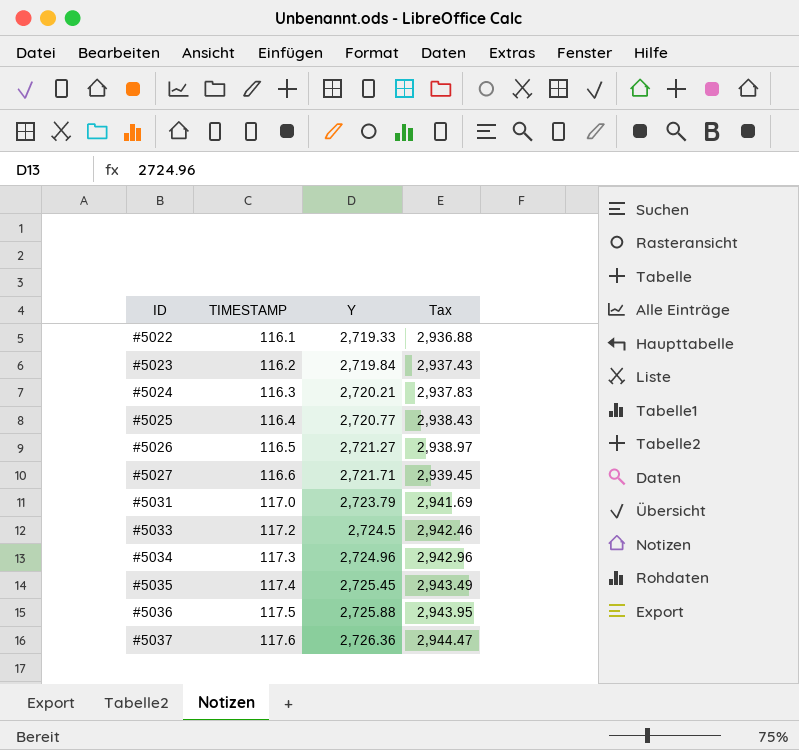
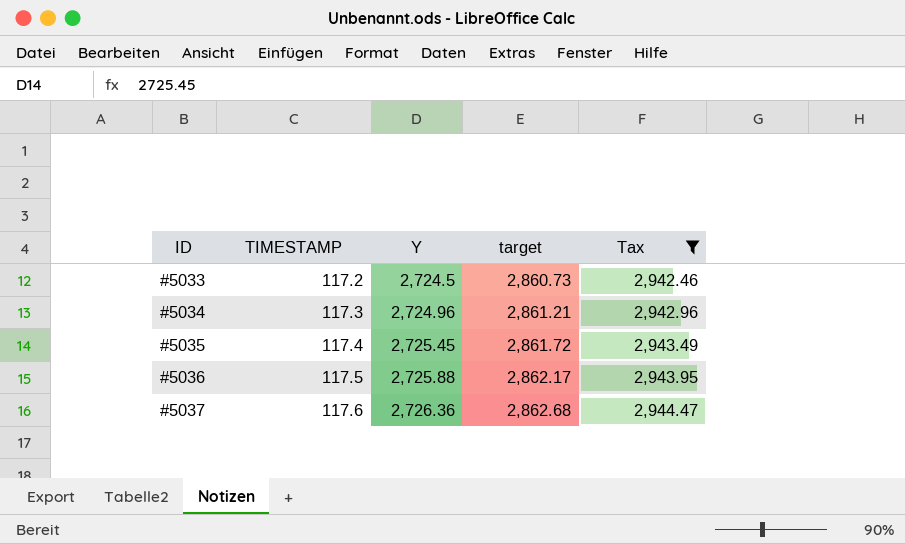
filter: none -> Tax >= 2,942.46
column target | formula: none -> [Y] * 1.05

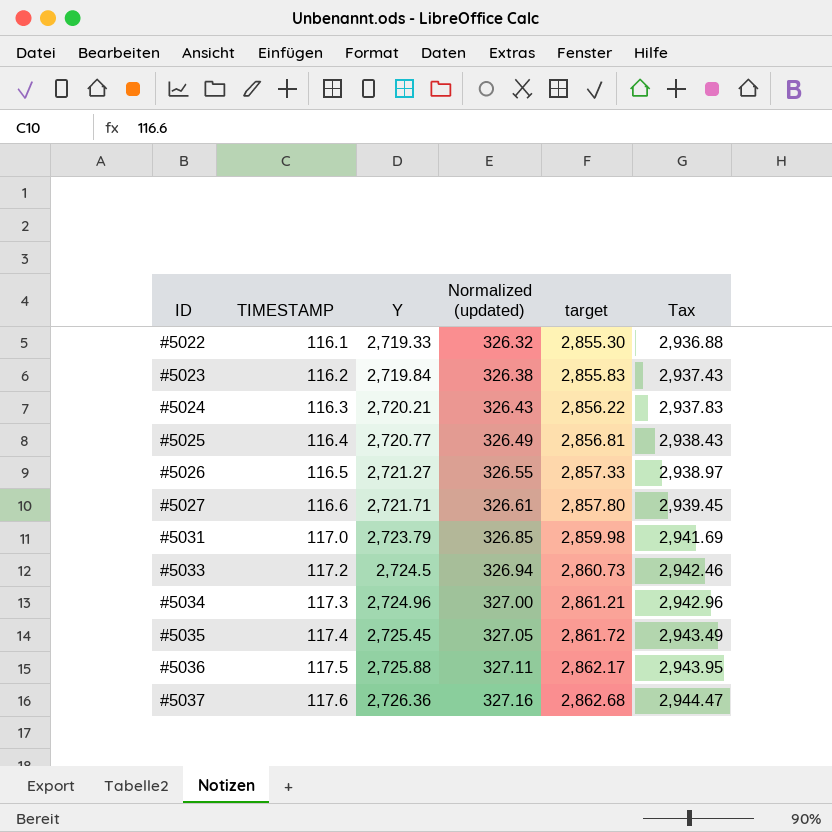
filter: Tax >= 2,942.46 -> none
column Normalized (updated) | formula: none -> [Y] * 0.12

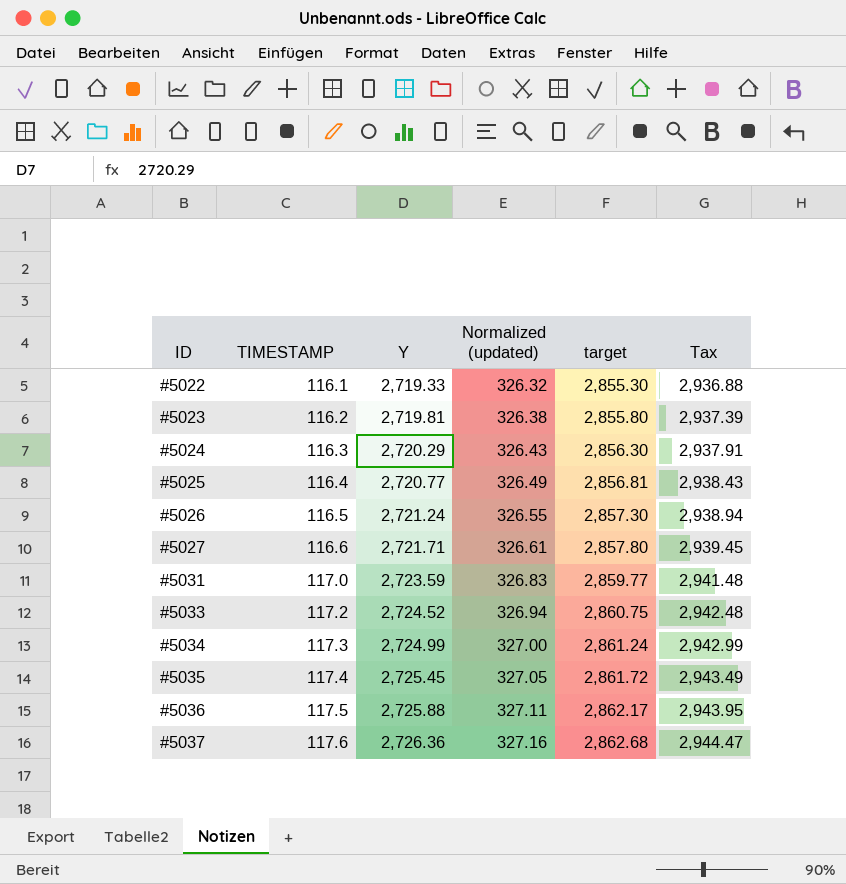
#5023 | Y: 2,719.84 -> 2,719.81
#5023 | target: 2,855.83 -> 2,855.80
#5023 | Tax: 2,937.43 -> 2,937.39
#5024 | Y: 2,720.21 -> 2,720.29
#5024 | target: 2,856.22 -> 2,856.30
#5024 | Tax: 2,937.83 -> 2,937.91
#5026 | Y: 2,721.27 -> 2,721.24
#5026 | target: 2,857.33 -> 2,857.30
#5026 | Tax: 2,938.97 -> 2,938.94
#5031 | Y: 2,723.79 -> 2,723.59
#5031 | Normalized (updated): 326.85 -> 326.83
#5031 | target: 2,859.98 -> 2,859.77
#5031 | Tax: 2,941.69 -> 2,941.48
#5033 | Y: 2,724.5 -> 2,724.52
#5033 | target: 2,860.73 -> 2,860.75
#5033 | Tax: 2,942.46 -> 2,942.48
#5034 | Y: 2,724.96 -> 2,724.99
#5034 | target: 2,861.21 -> 2,861.24
#5034 | Tax: 2,942.96 -> 2,942.99

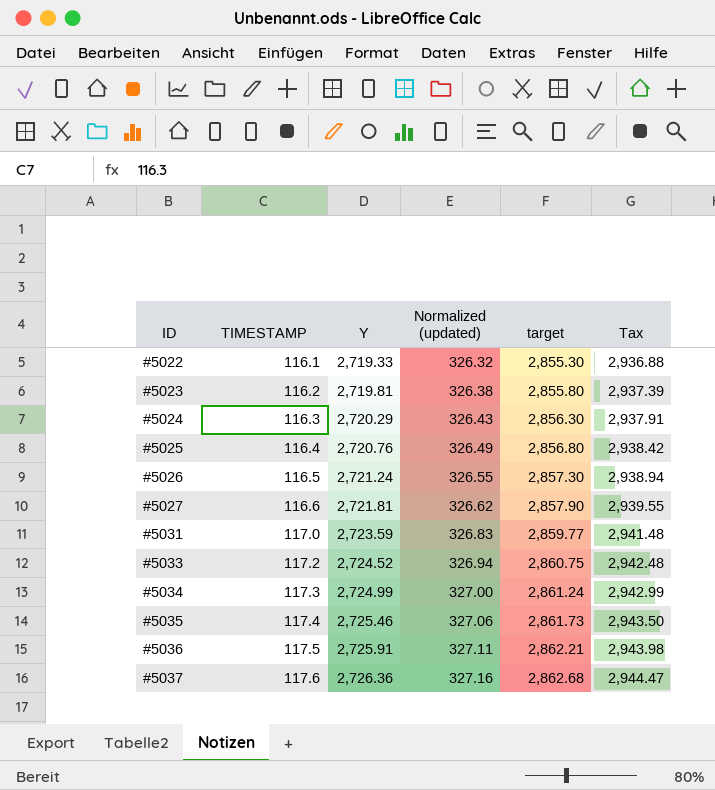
#5025 | Y: 2,720.77 -> 2,720.76
#5025 | target: 2,856.81 -> 2,856.80
#5025 | Tax: 2,938.43 -> 2,938.42
#5027 | Y: 2,721.71 -> 2,721.81
#5027 | Normalized (updated): 326.61 -> 326.62
#5027 | target: 2,857.80 -> 2,857.90
#5027 | Tax: 2,939.45 -> 2,939.55
#5035 | Y: 2,725.45 -> 2,725.46
#5035 | Normalized (updated): 327.05 -> 327.06
#5035 | target: 2,861.72 -> 2,861.73
#5035 | Tax: 2,943.49 -> 2,943.50
#5036 | Y: 2,725.88 -> 2,725.91
#5036 | target: 2,862.17 -> 2,862.21
#5036 | Tax: 2,943.95 -> 2,943.98

